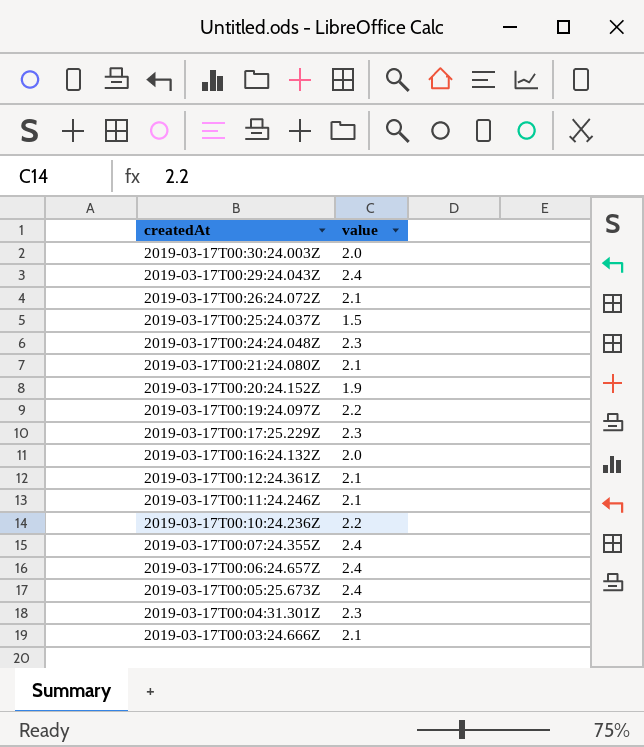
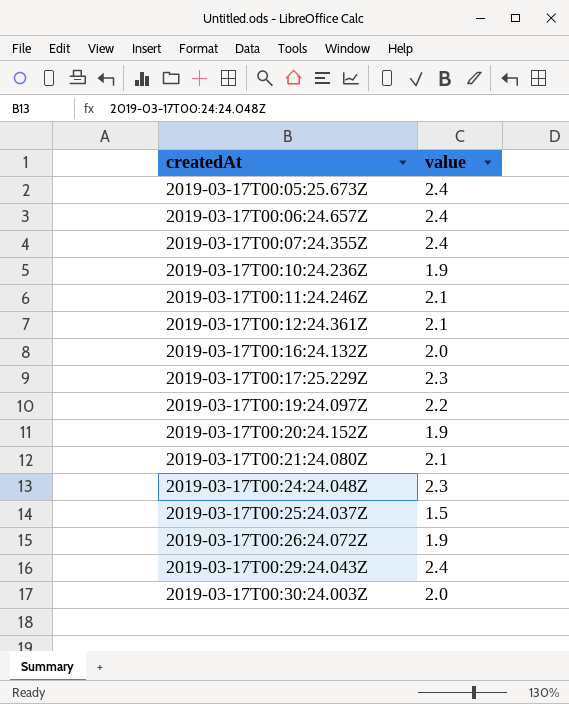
row order: createdAt descending -> createdAt ascending
row 2019-03-17T00:04:31.301Z: 2.3 -> none
row 2019-03-17T00:03:24.666Z: 2.1 -> none
2019-03-17T00:10:24.236Z | value: 2.2 -> 1.9
2019-03-17T00:26:24.072Z | value: 2.1 -> 1.9

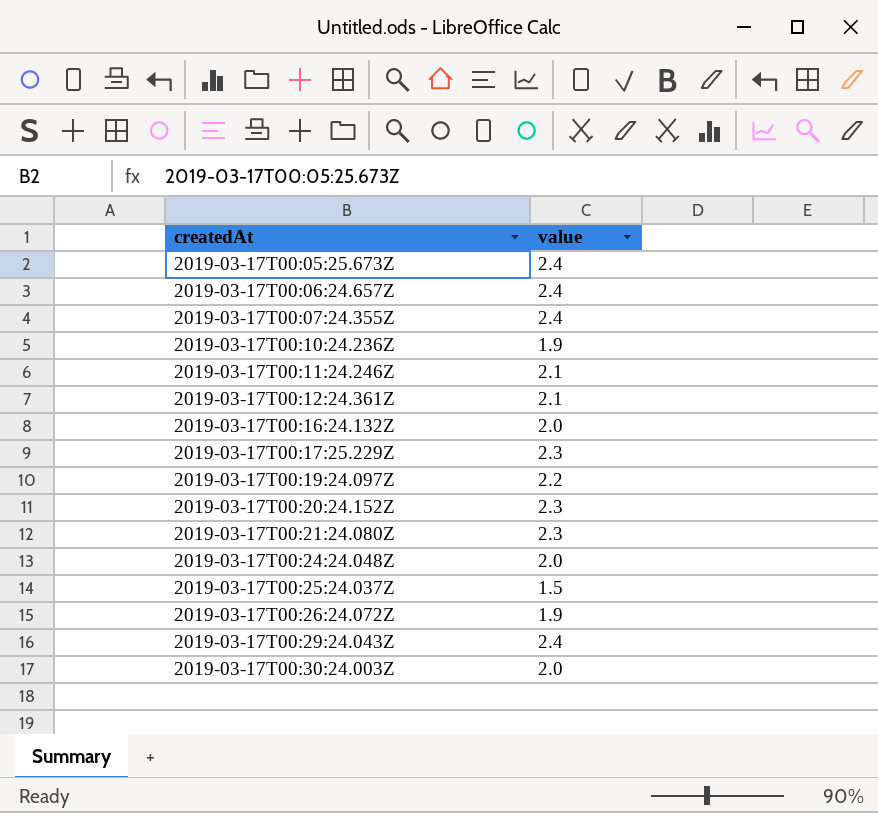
2019-03-17T00:20:24.152Z | value: 1.9 -> 2.3
2019-03-17T00:21:24.080Z | value: 2.1 -> 2.3
2019-03-17T00:24:24.048Z | value: 2.3 -> 2.0

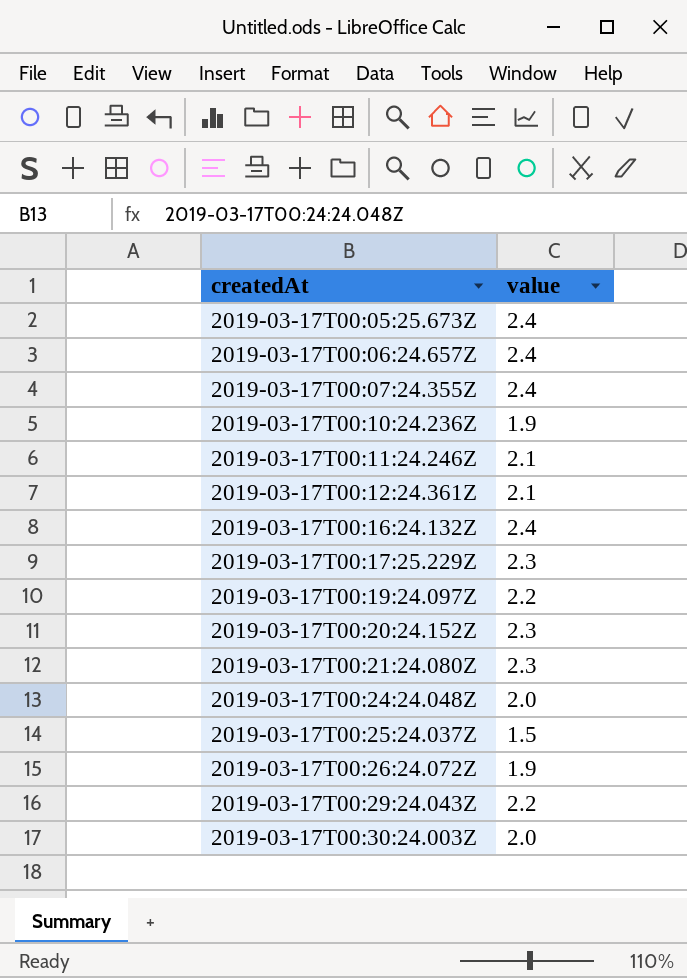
2019-03-17T00:16:24.132Z | value: 2.0 -> 2.4
2019-03-17T00:29:24.043Z | value: 2.4 -> 2.2

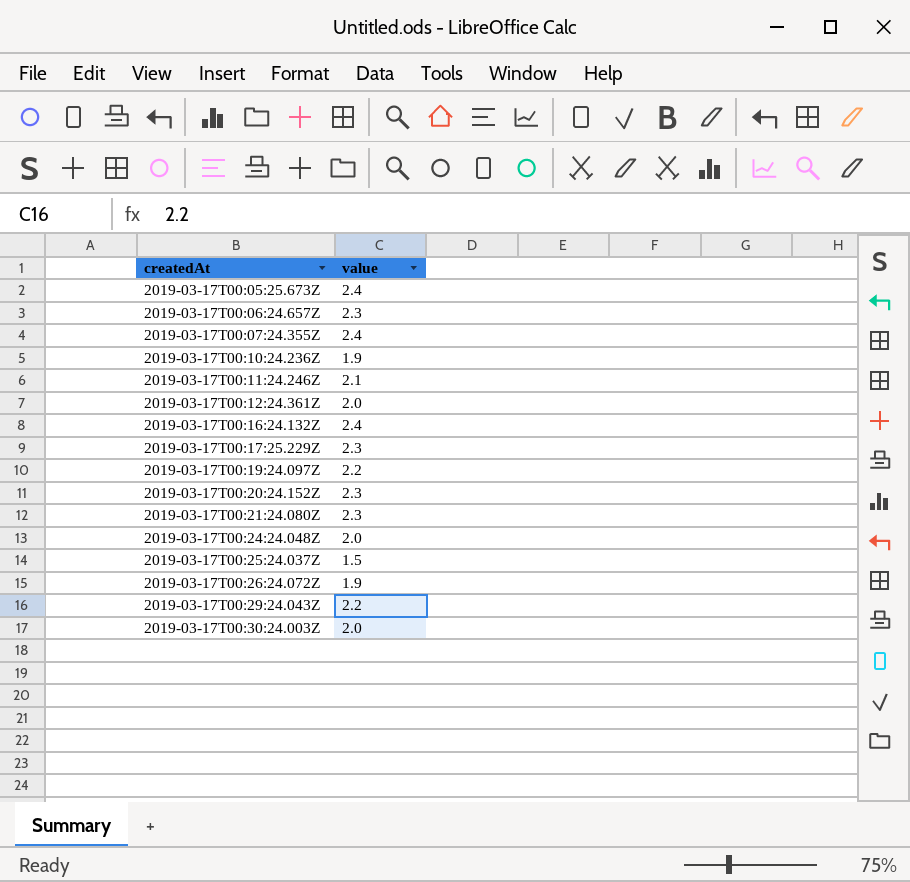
2019-03-17T00:06:24.657Z | value: 2.4 -> 2.3
2019-03-17T00:12:24.361Z | value: 2.1 -> 2.0

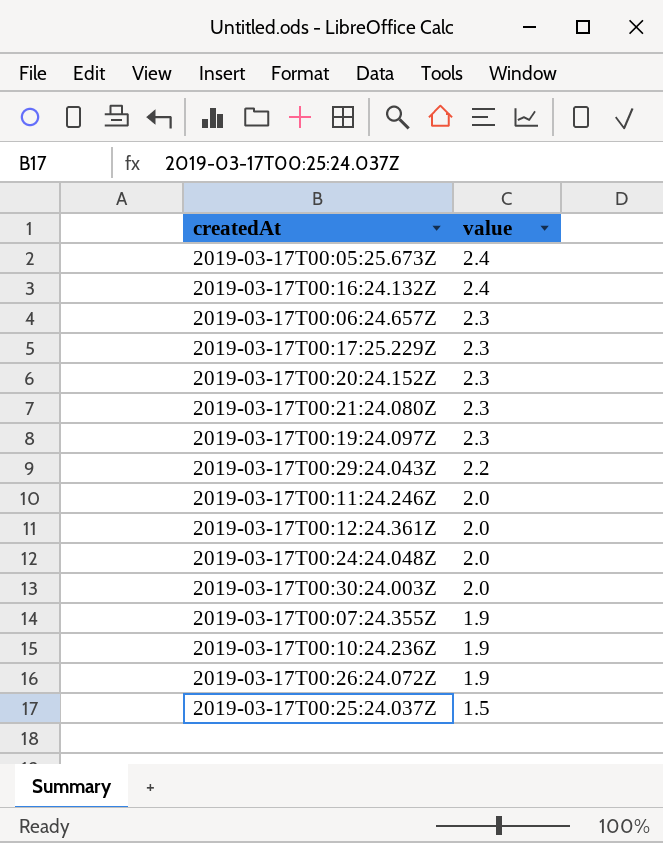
row order: createdAt ascending -> value descending
2019-03-17T00:19:24.097Z | value: 2.2 -> 2.3
2019-03-17T00:11:24.246Z | value: 2.1 -> 2.0
2019-03-17T00:07:24.355Z | value: 2.4 -> 1.9

